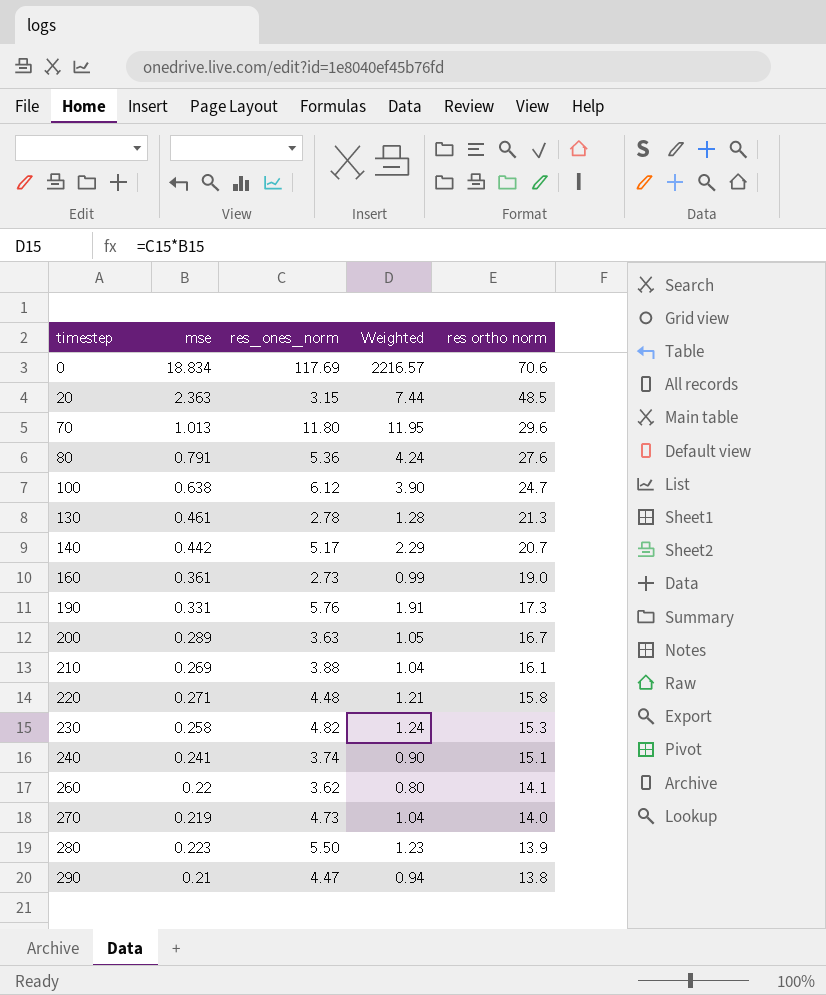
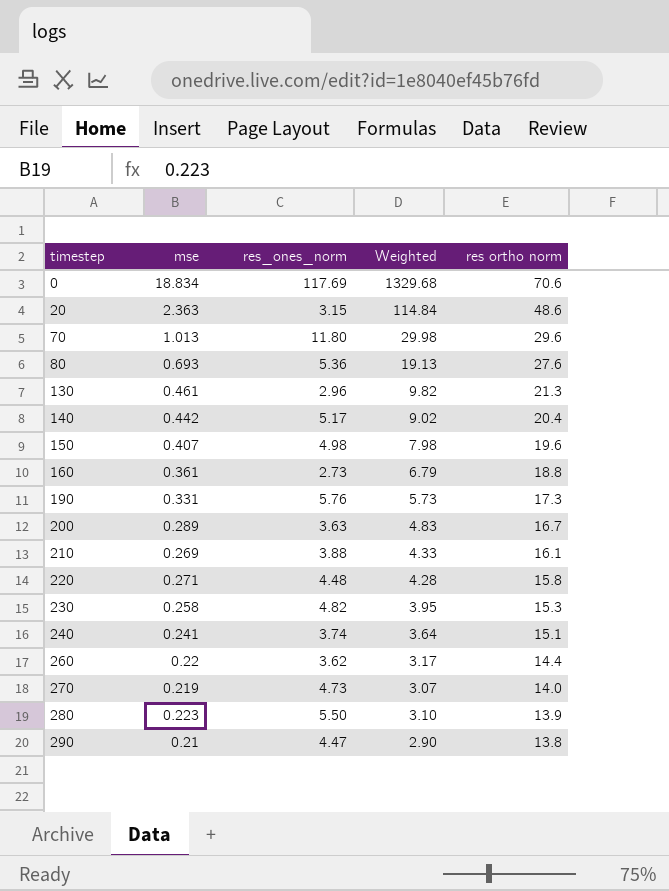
column Weighted | formula: [mse] * [res_ones_norm] -> [mse] * [res ortho norm]
row 100: 0.638 | 6.12 | 3.90 | 24.7 -> none
20 | res ortho norm: 48.5 -> 48.6
80 | mse: 0.791 -> 0.693
130 | res_ones_norm: 2.78 -> 2.96
140 | res ortho norm: 20.7 -> 20.4
row 150: none -> 0.407 | 4.98 | 7.98 | 19.6
160 | res ortho norm: 19.0 -> 18.8
260 | res ortho norm: 14.1 -> 14.4

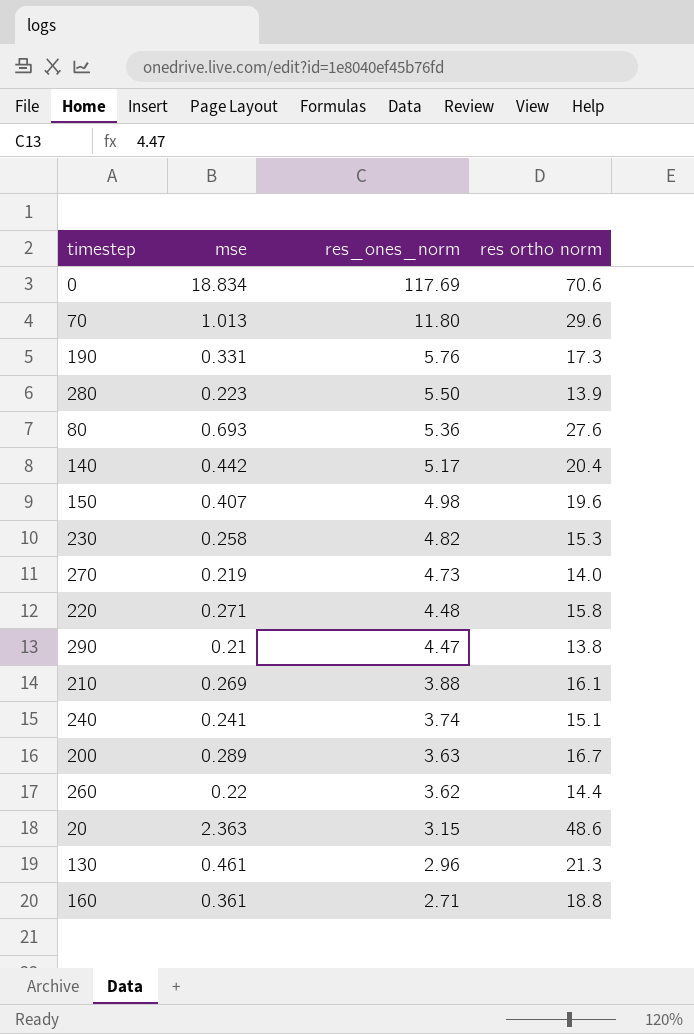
row order: timestep ascending -> res_ones_norm descending
column Weighted | formula: [mse] * [res ortho norm] -> none
160 | res_ones_norm: 2.73 -> 2.71

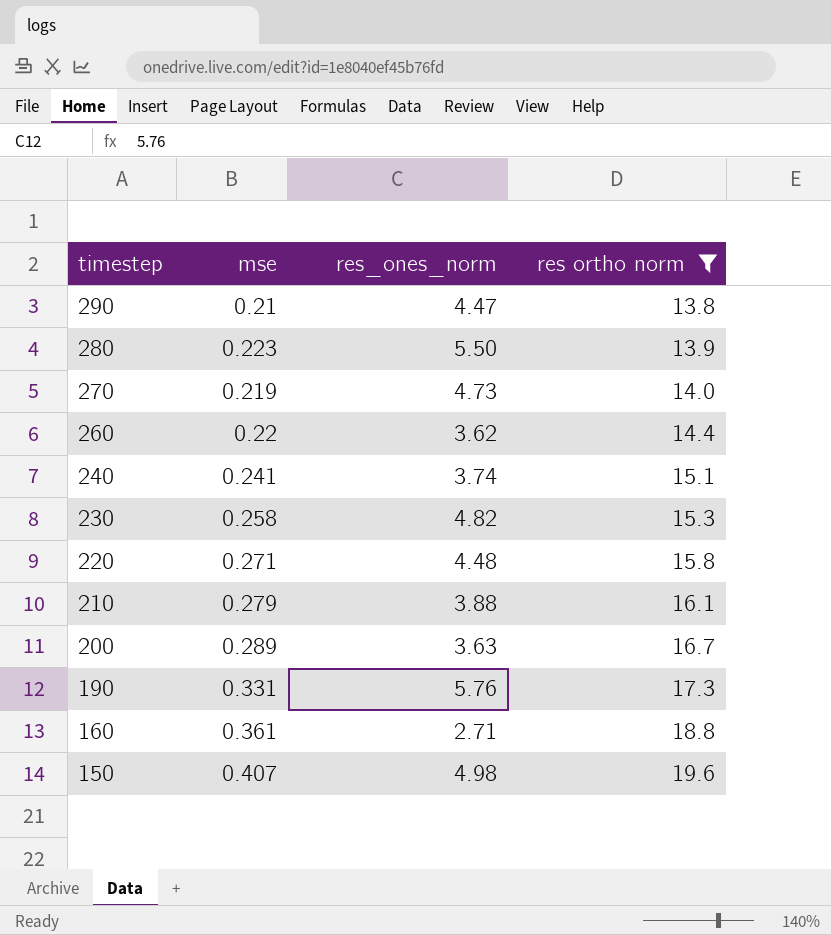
filter: none -> res ortho norm <= 19.6
row order: res_ones_norm descending -> timestep descending
210 | mse: 0.269 -> 0.279

